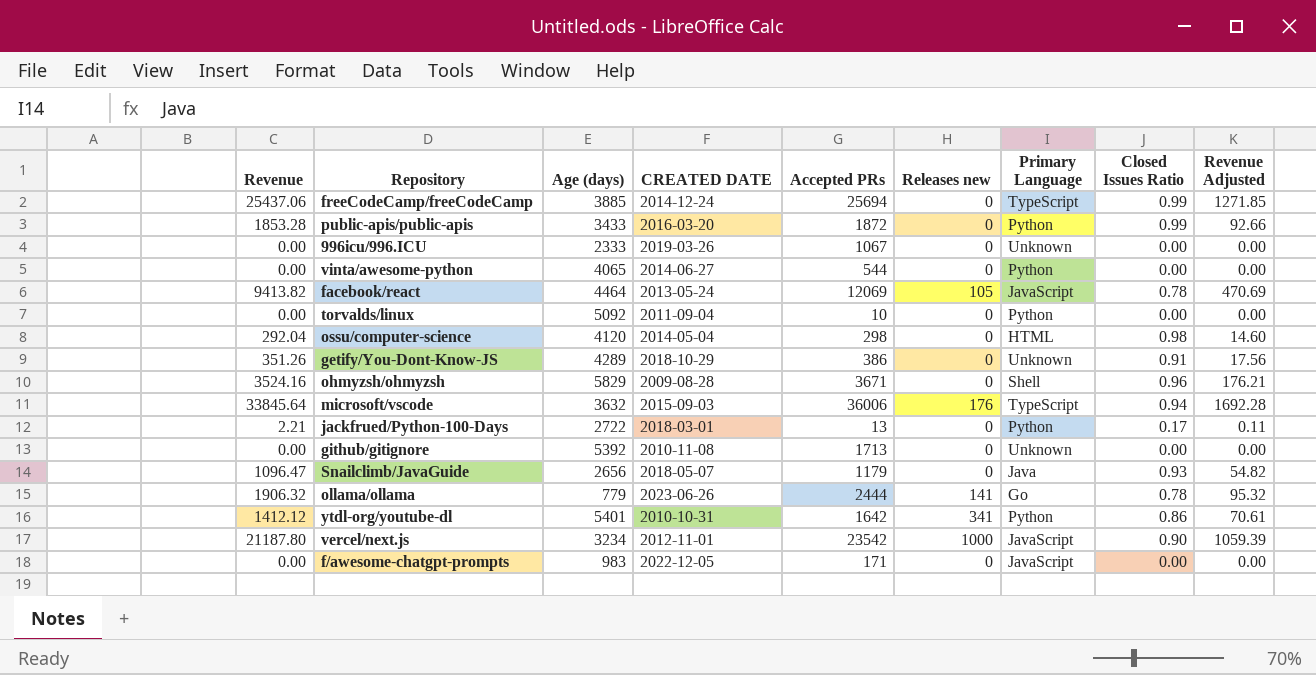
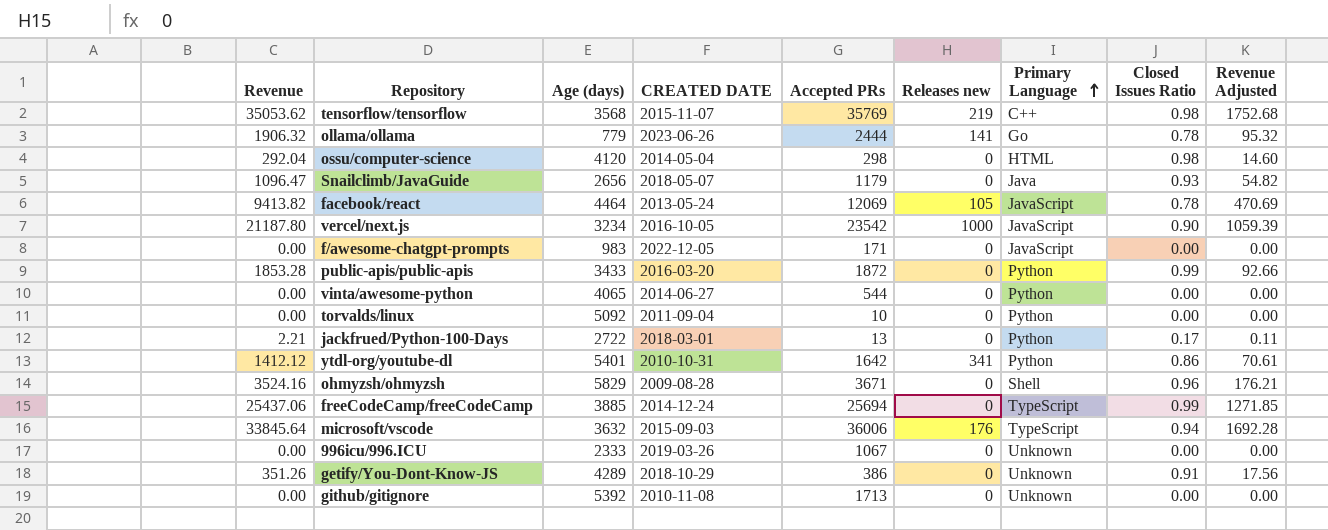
row order: none -> Primary Language ascending
row tensorflow/tensorflow: none -> 35053.62 | 3568 | 2015-11-07 | 35769 | 219 | C++ | 0.98 | 1752.68
vercel/next.js | CREATED DATE: 2012-11-01 -> 2016-10-05

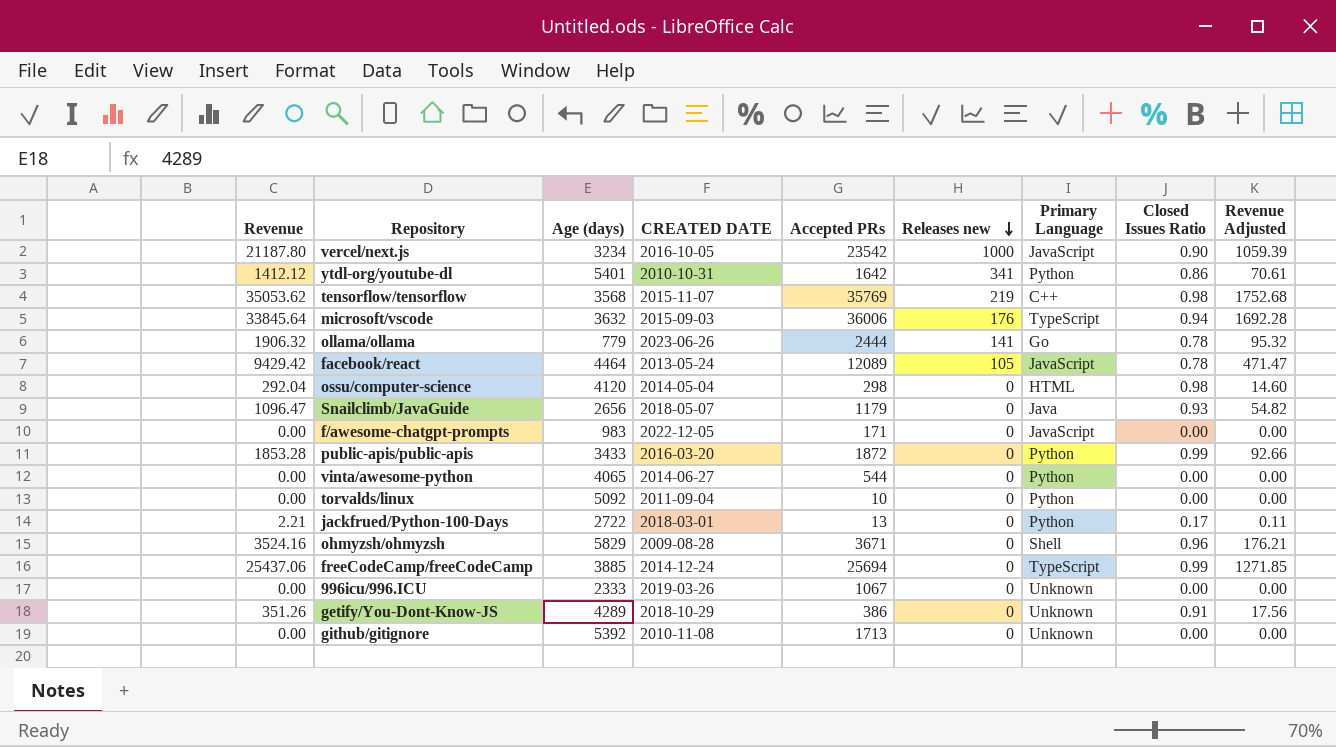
row order: Primary Language ascending -> Releases new descending
facebook/react | Revenue: 9413.82 -> 9429.42
facebook/react | Accepted PRs: 12069 -> 12089
facebook/react | Revenue Adjusted: 470.69 -> 471.47

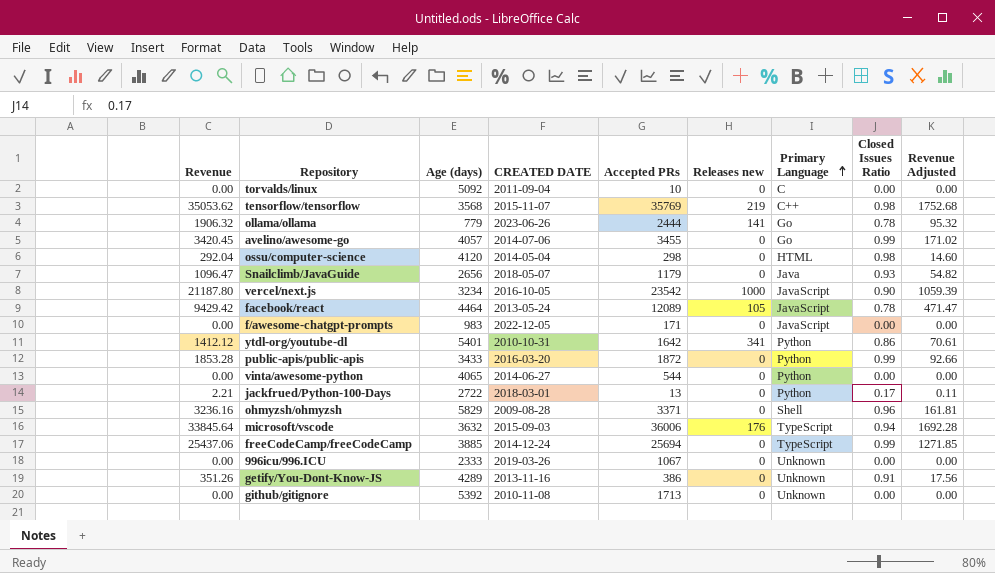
row order: Releases new descending -> Primary Language ascending
torvalds/linux | Primary Language: Python -> C
row avelino/awesome-go: none -> 3420.45 | 4057 | 2014-07-06 | 3455 | 0 | Go | 0.99 | 171.02
ohmyzsh/ohmyzsh | Revenue: 3524.16 -> 3236.16
ohmyzsh/ohmyzsh | Accepted PRs: 3671 -> 3371
ohmyzsh/ohmyzsh | Revenue Adjusted: 176.21 -> 161.81
getify/You-Dont-Know-JS | CREATED DATE: 2018-10-29 -> 2013-11-16

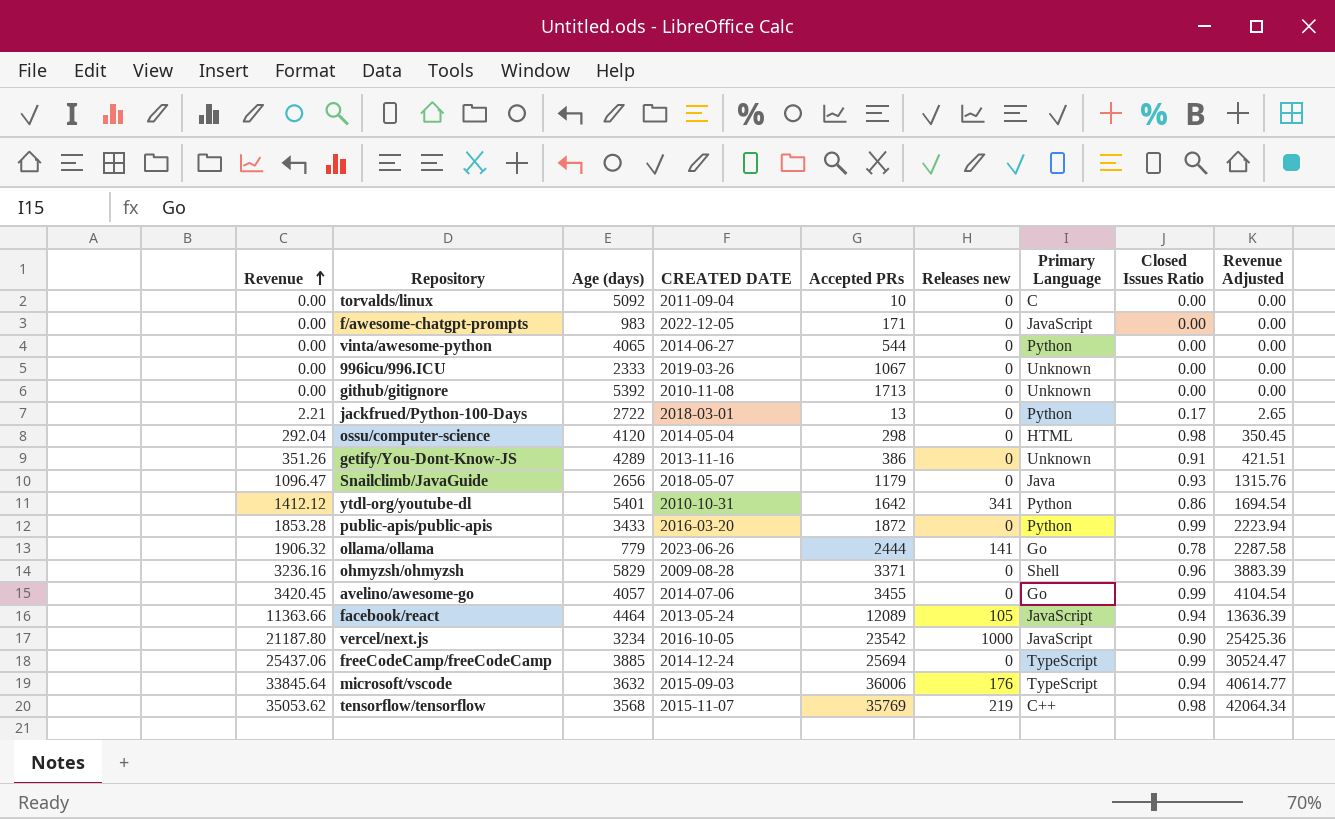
row order: Primary Language ascending -> Revenue ascending
column Revenue Adjusted | formula: [Revenue] * 0.05 -> [Revenue] * 1.2
facebook/react | Revenue: 9429.42 -> 11363.66
facebook/react | Closed Issues Ratio: 0.78 -> 0.94

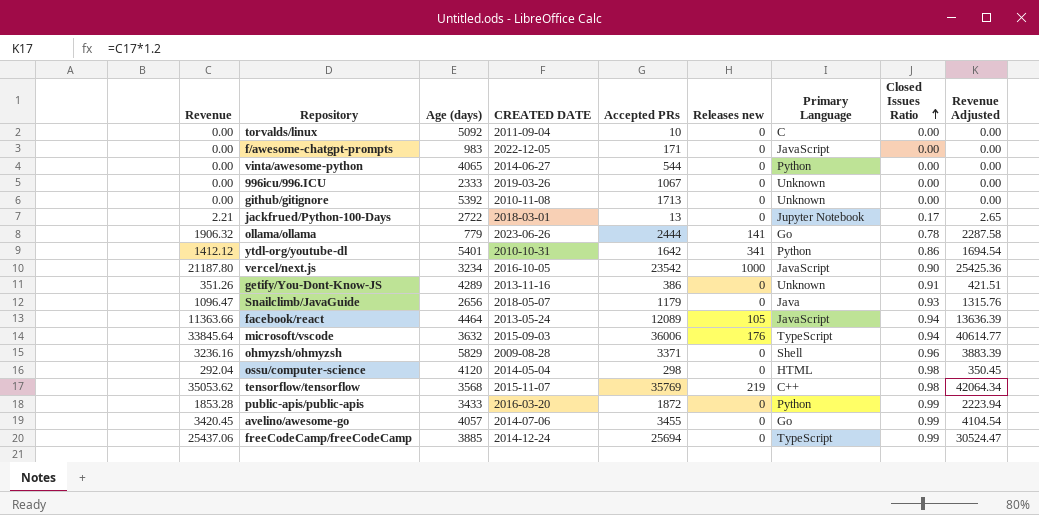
row order: Revenue ascending -> Closed Issues Ratio ascending
jackfrued/Python-100-Days | Primary Language: Python -> Jupyter Notebook

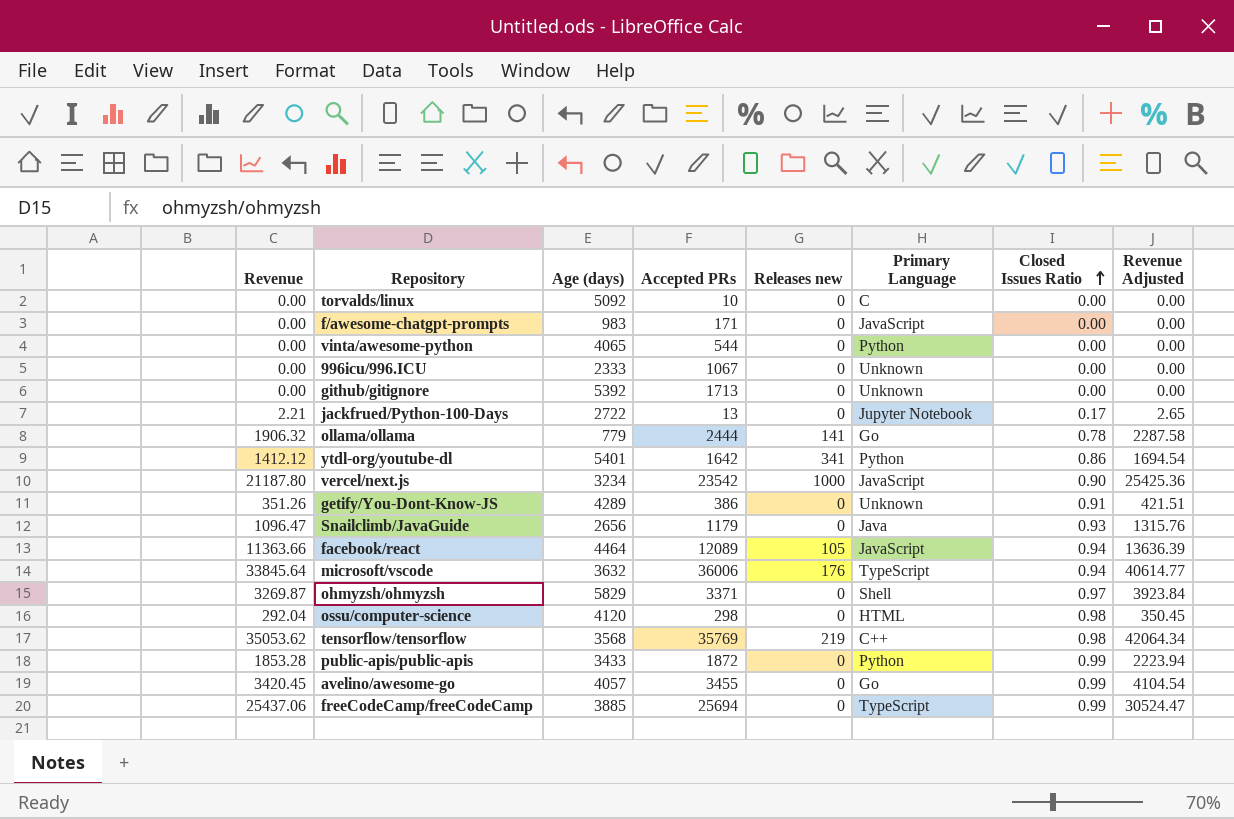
column CREATED DATE | position: 4 -> none
ohmyzsh/ohmyzsh | Revenue: 3236.16 -> 3269.87
ohmyzsh/ohmyzsh | Closed Issues Ratio: 0.96 -> 0.97
ohmyzsh/ohmyzsh | Revenue Adjusted: 3883.39 -> 3923.84

